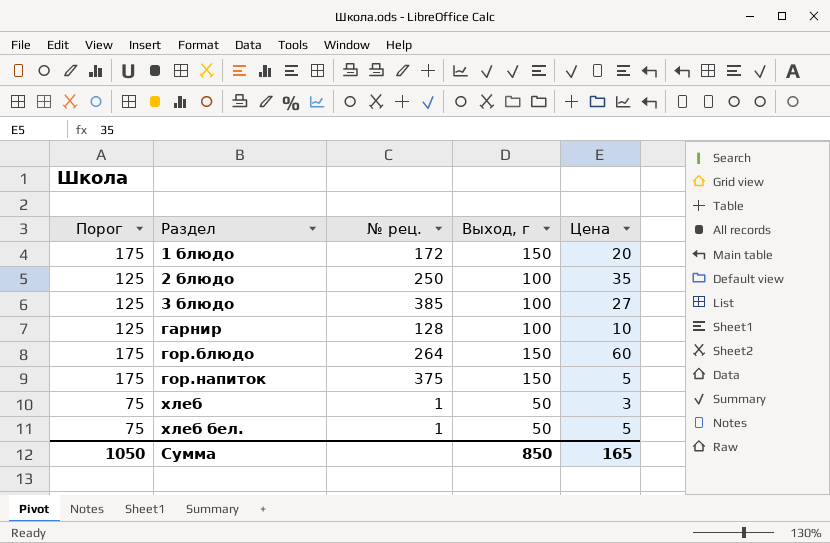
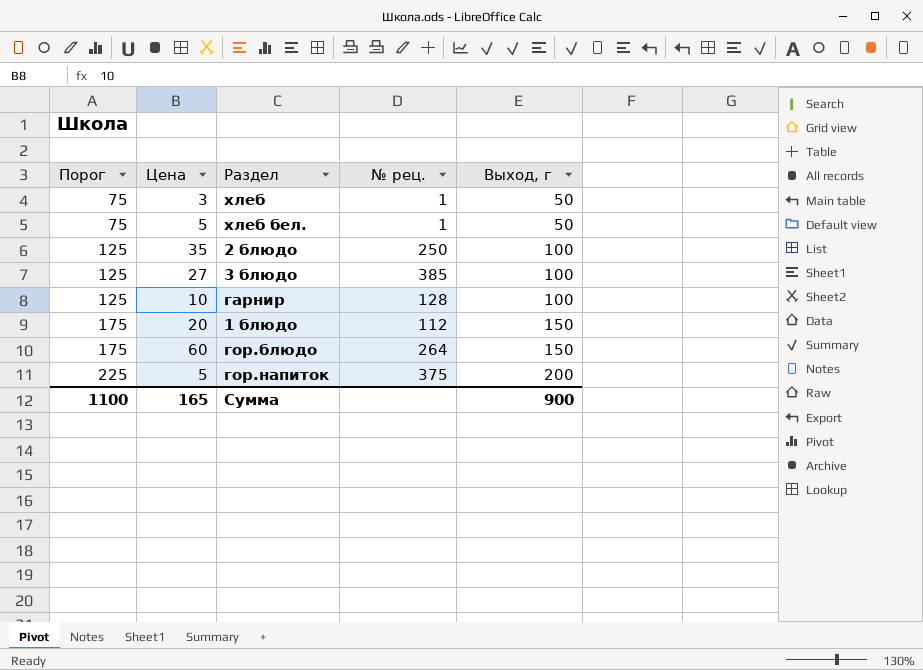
row order: Раздел ascending -> Порог ascending
column Цена | position: 5 -> 2
1 блюдо | № рец.: 172 -> 112
гор.напиток | Порог: 175 -> 225
гор.напиток | Выход, г: 150 -> 200
Сумма | Порог: 1050 -> 1100
Сумма | Выход, г: 850 -> 900

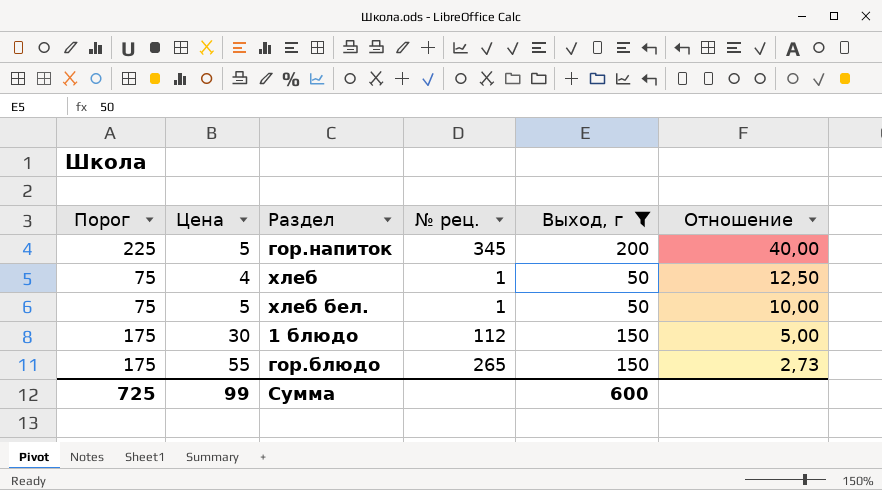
filter: none -> Выход, г != 100
row order: Порог ascending -> Отношение descending
column Отношение | formula: none -> [Выход, г] / [Цена]
гор.напиток | № рец.: 375 -> 345
хлеб | Цена: 3 -> 4
1 блюдо | Цена: 20 -> 30
гор.блюдо | Цена: 60 -> 55
гор.блюдо | № рец.: 264 -> 265
Сумма | Порог: 1100 -> 725
Сумма | Цена: 165 -> 99
Сумма | Выход, г: 900 -> 600

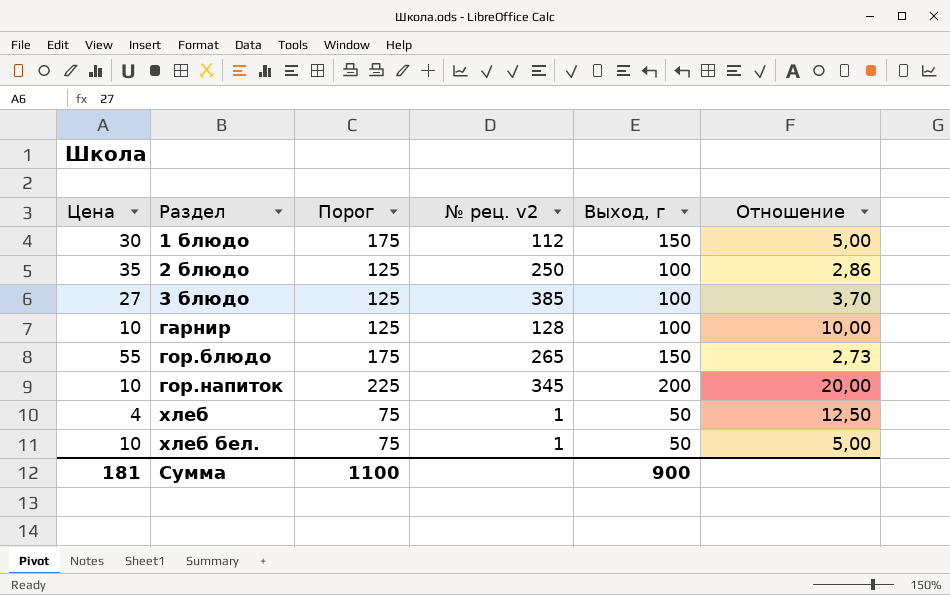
filter: Выход, г != 100 -> none
row order: Отношение descending -> Раздел ascending
column Порог | position: 1 -> 3
column name: № рец. -> № рец. v2
гор.напиток | Цена: 5 -> 10
гор.напиток | Отношение: 40,00 -> 20,00
хлеб бел. | Цена: 5 -> 10
хлеб бел. | Отношение: 10,00 -> 5,00
Сумма | Цена: 99 -> 181
Сумма | Порог: 725 -> 1100
Сумма | Выход, г: 600 -> 900

